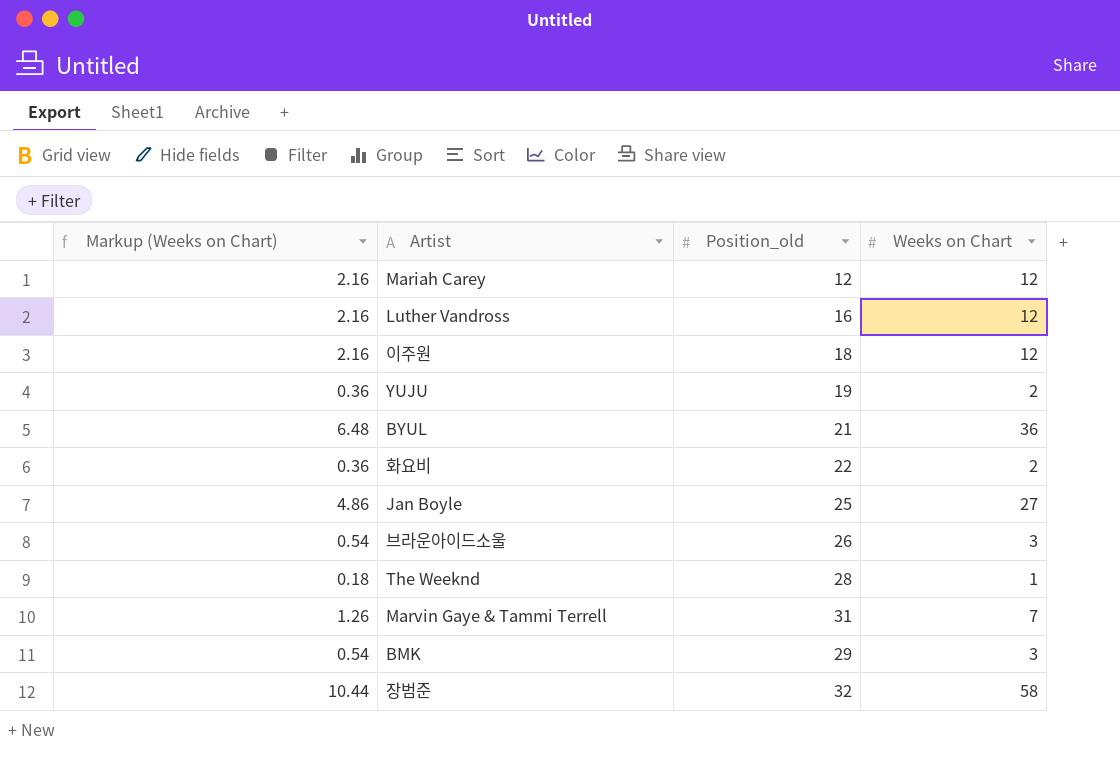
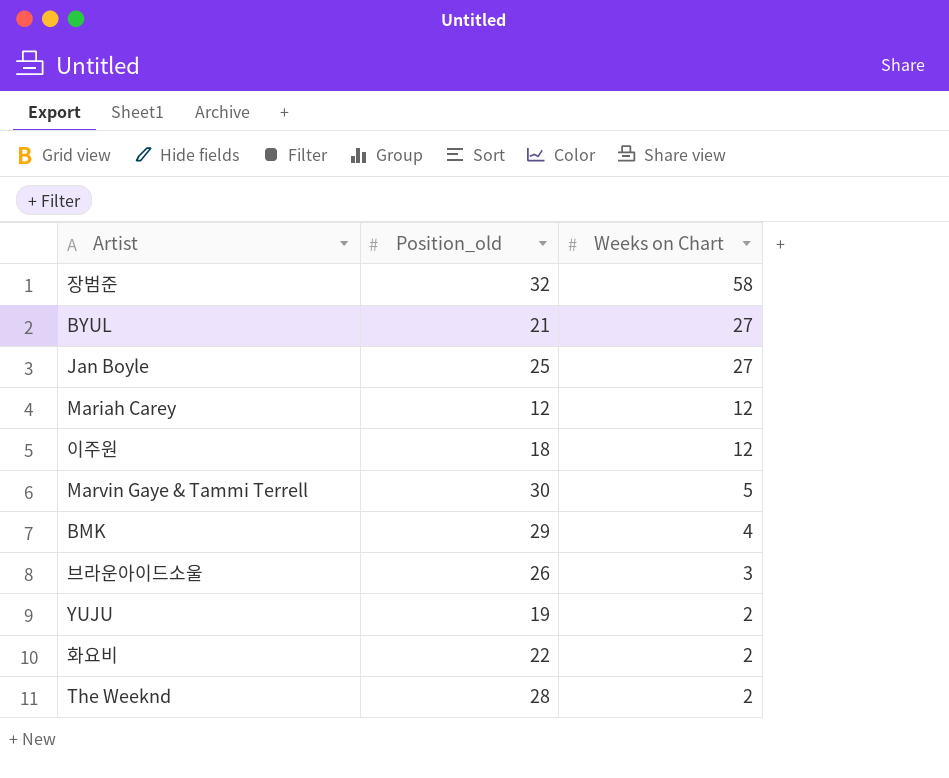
row order: none -> Weeks on Chart descending
column Markup (Weeks on Chart) | formula: [Weeks on Chart] * 0.18 -> none
row Luther Vandross: 2.16 | 16 | 12 -> none
BYUL | Weeks on Chart: 36 -> 27
Marvin Gaye & Tammi Terrell | Position_old: 31 -> 30
Marvin Gaye & Tammi Terrell | Weeks on Chart: 7 -> 5
BMK | Weeks on Chart: 3 -> 4
The Weeknd | Weeks on Chart: 1 -> 2

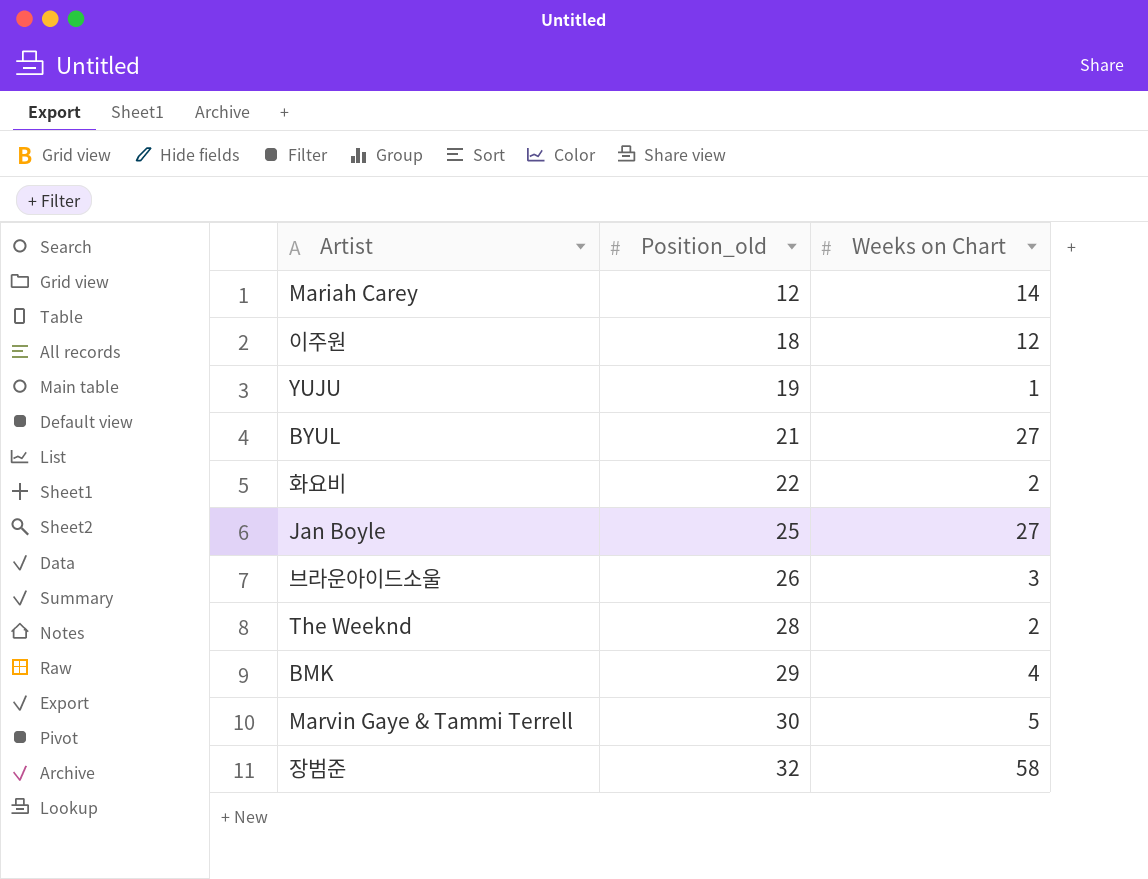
row order: Weeks on Chart descending -> Position_old ascending
Mariah Carey | Weeks on Chart: 12 -> 14
YUJU | Weeks on Chart: 2 -> 1

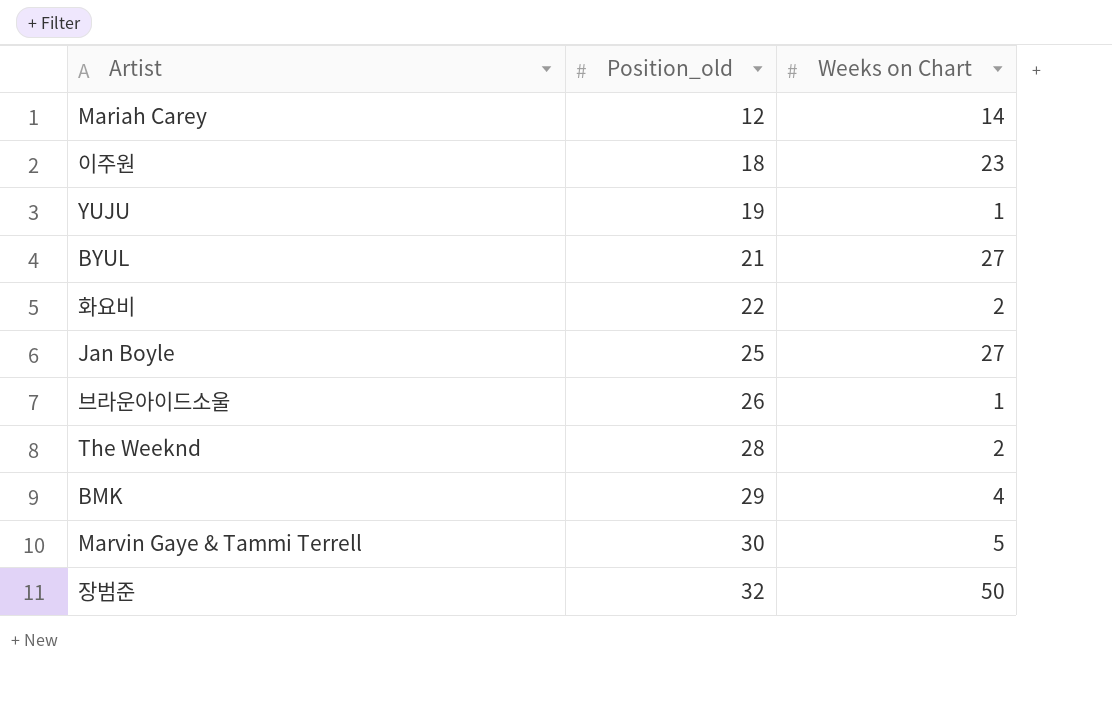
이주원 | Weeks on Chart: 12 -> 23
브라운아이드소울 | Weeks on Chart: 3 -> 1
장범준 | Weeks on Chart: 58 -> 50

